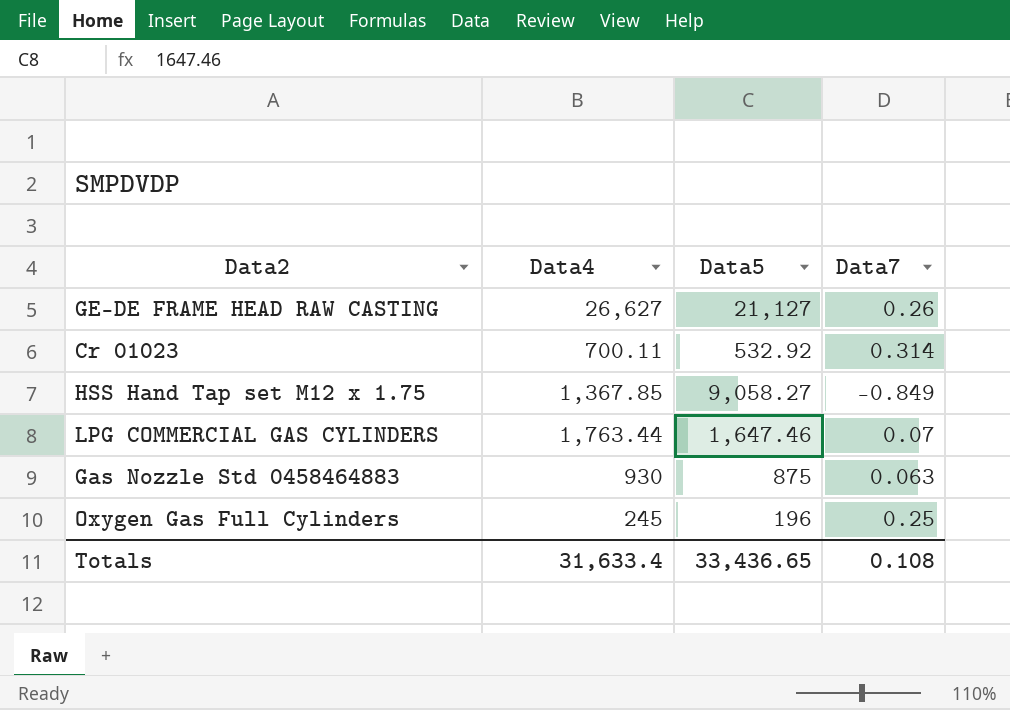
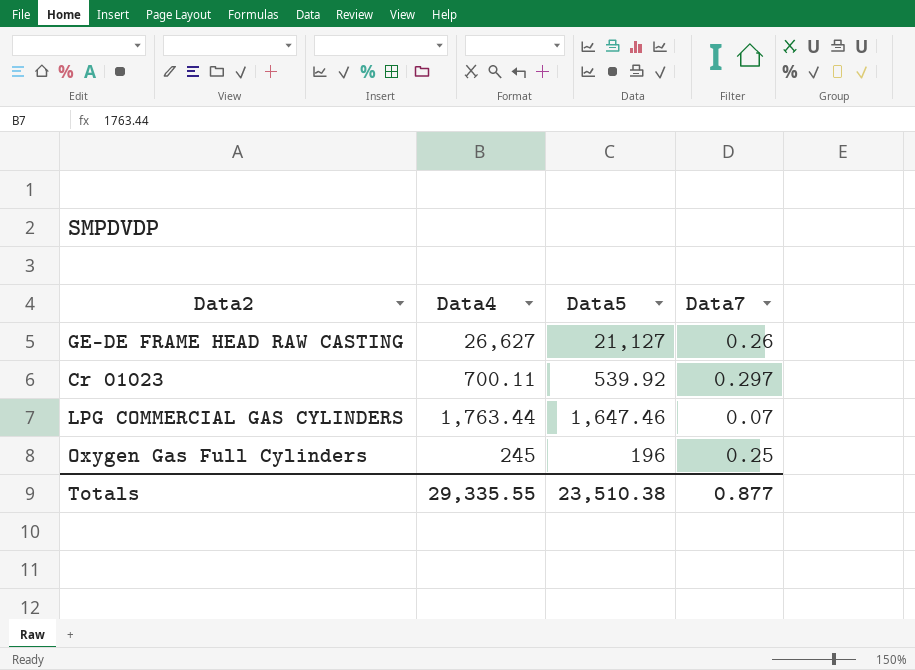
row HSS Hand Tap set M12 x 1.75: 1,367.85 | 9,058.27 | -0.849 -> none
row Gas Nozzle Std 0458464883: 930 | 875 | 0.063 -> none
Cr 01023 | Data5: 532.92 -> 539.92
Cr 01023 | Data7: 0.314 -> 0.297
Totals | Data4: 31,633.4 -> 29,335.55
Totals | Data5: 33,436.65 -> 23,510.38
Totals | Data7: 0.108 -> 0.877

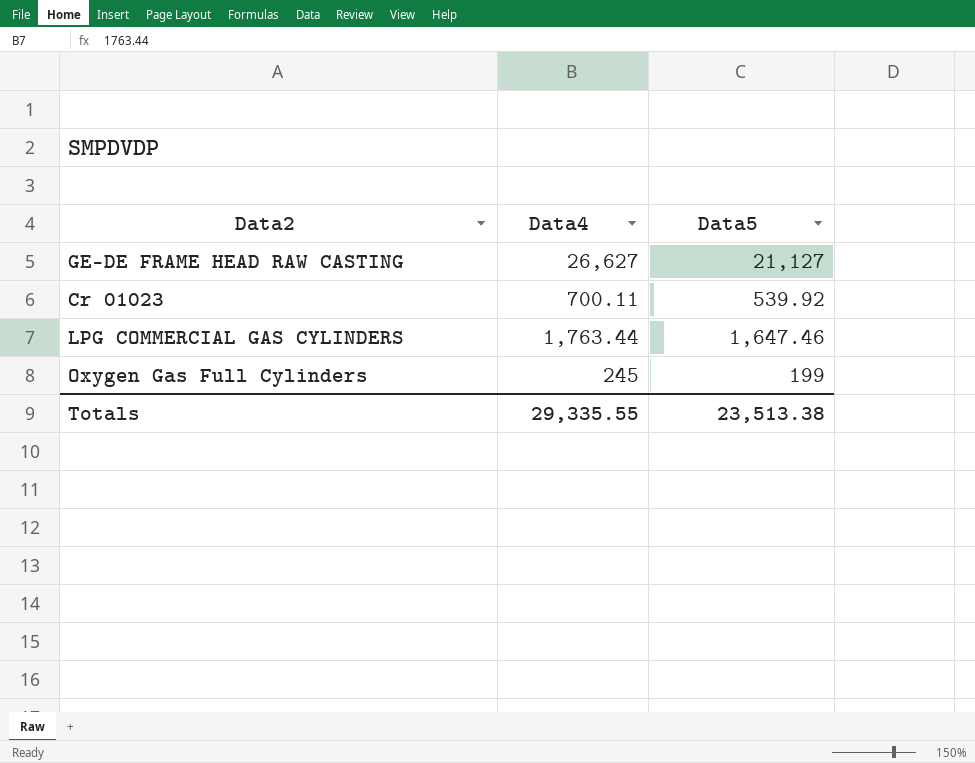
column Data7 | formula: ([Data4] - [Data5]) / [Data5] -> none
Oxygen Gas Full Cylinders | Data5: 196 -> 199
Totals | Data5: 23,510.38 -> 23,513.38

